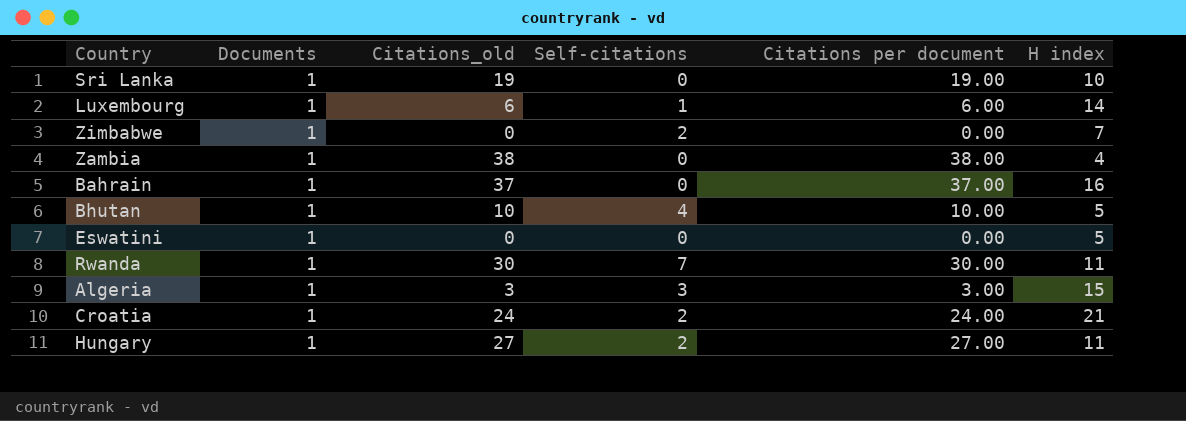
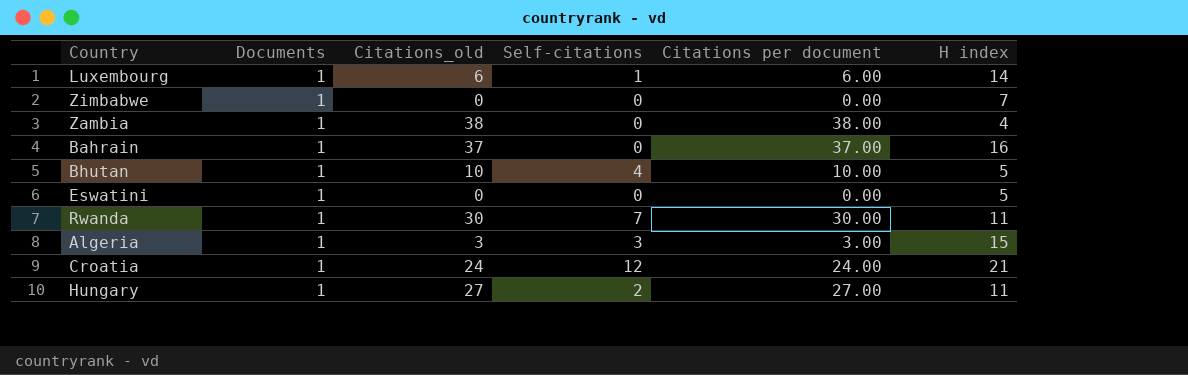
row Sri Lanka: 1 | 19 | 0 | 19.00 | 10 -> none
Zimbabwe | Self-citations: 2 -> 0
Croatia | Self-citations: 2 -> 12

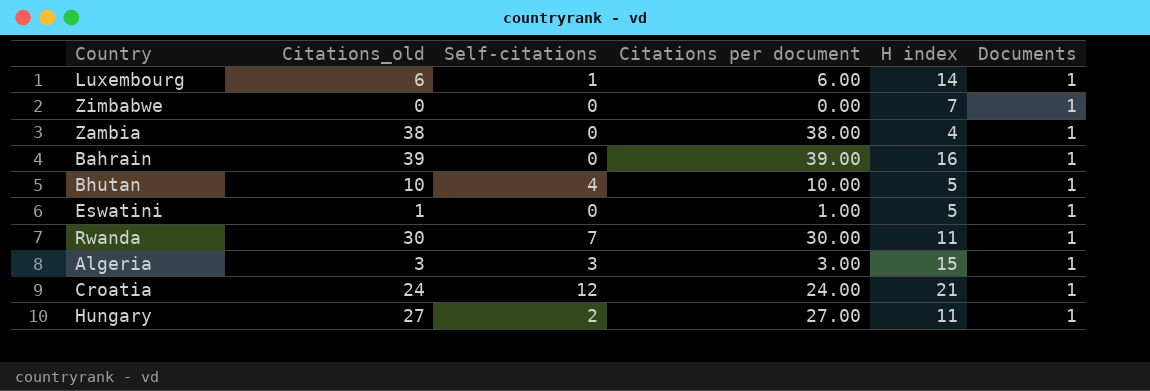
column Documents | position: 2 -> 6
Bahrain | Citations_old: 37 -> 39
Bahrain | Citations per document: 37.00 -> 39.00
Eswatini | Citations_old: 0 -> 1
Eswatini | Citations per document: 0.00 -> 1.00

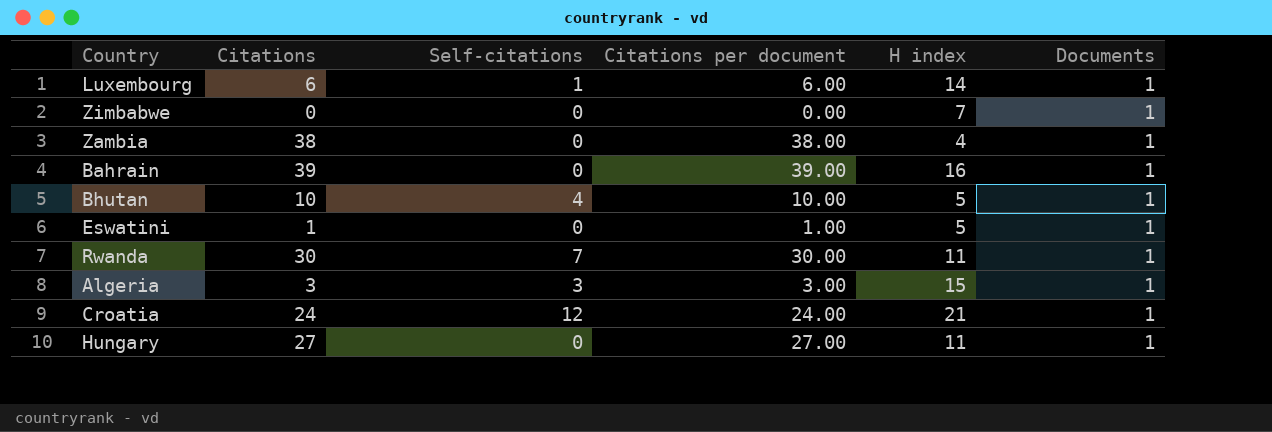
column name: Citations_old -> Citations
Hungary | Self-citations: 2 -> 0

